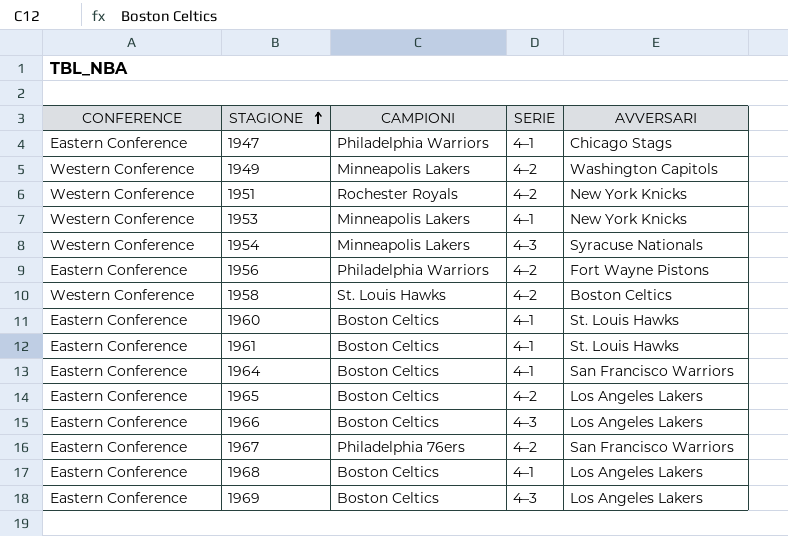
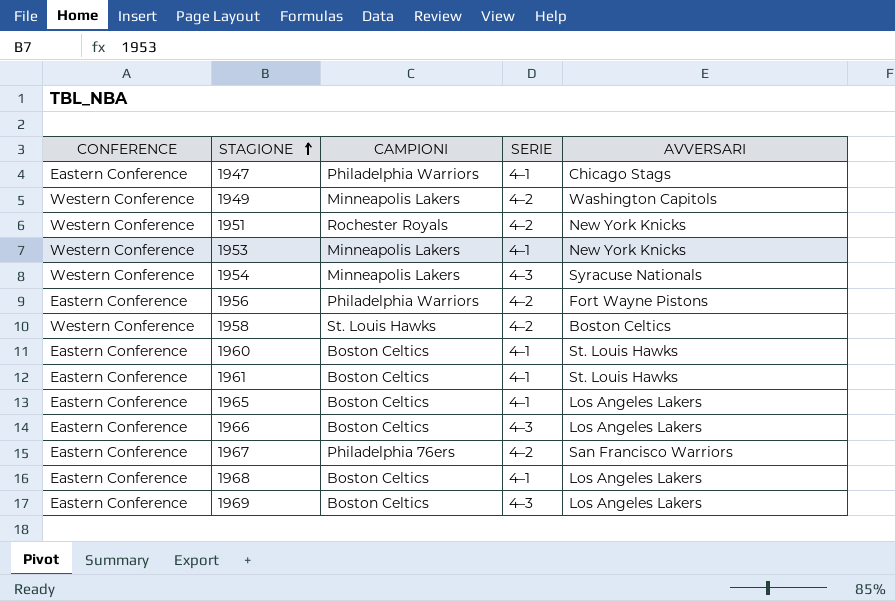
row 1964: Eastern Conference | Boston Celtics | 4–1 | San Francisco Warriors -> none
1965 | SERIE: 4–2 -> 4–1

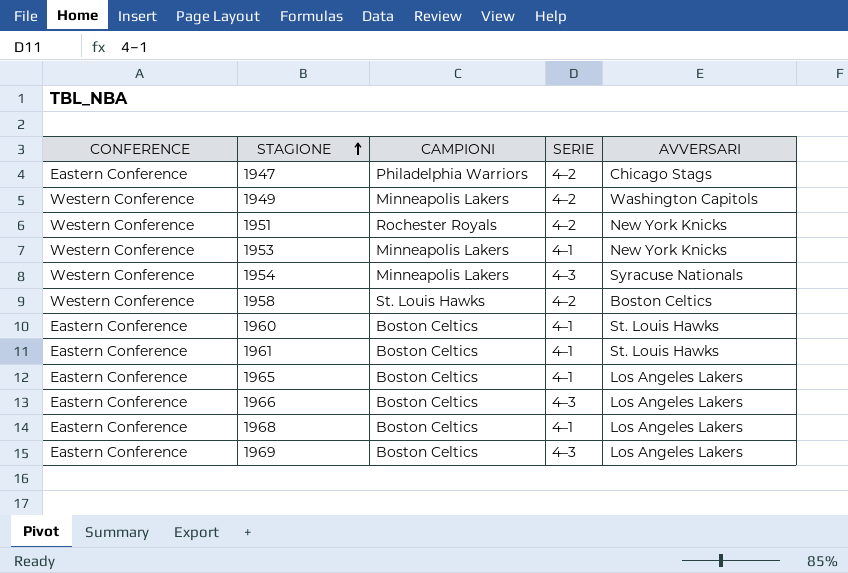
row 1956: Eastern Conference | Philadelphia Warriors | 4–2 | Fort Wayne Pistons -> none
row 1967: Eastern Conference | Philadelphia 76ers | 4–2 | San Francisco Warriors -> none
1947 | SERIE: 4–1 -> 4–2

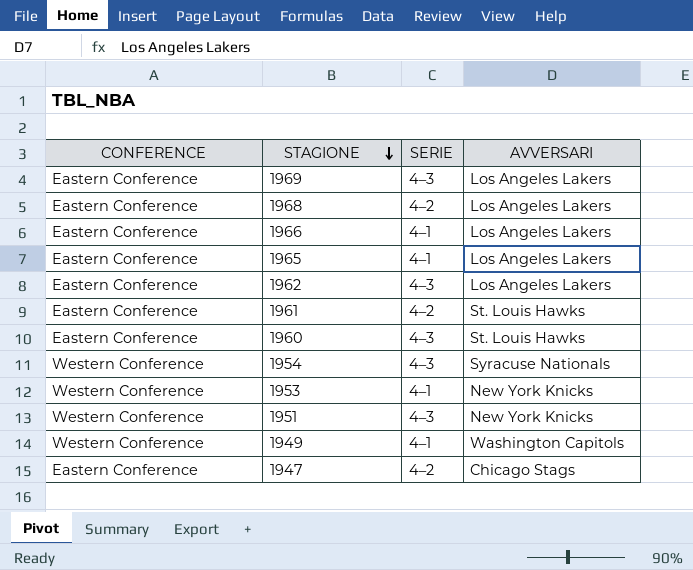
row order: STAGIONE ascending -> STAGIONE descending
column CAMPIONI | position: 3 -> none
row 1958: Western Conference | St. Louis Hawks | 4–2 | Boston Celtics -> none
1968 | SERIE: 4–1 -> 4–2
1966 | SERIE: 4–3 -> 4–1
row 1962: none -> Eastern Conference | 4–3 | Los Angeles Lakers
1961 | SERIE: 4–1 -> 4–2
1960 | SERIE: 4–1 -> 4–3
1951 | SERIE: 4–2 -> 4–3
1949 | SERIE: 4–2 -> 4–1

